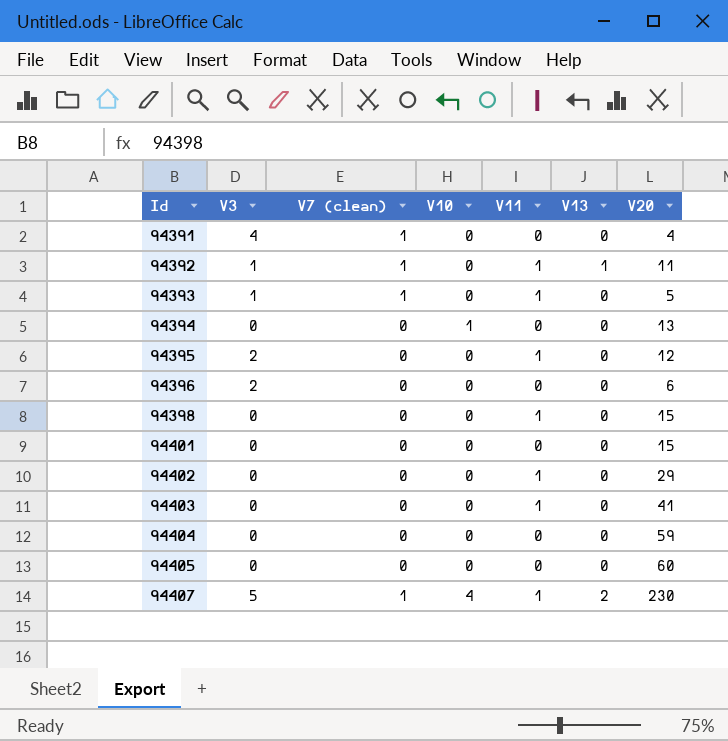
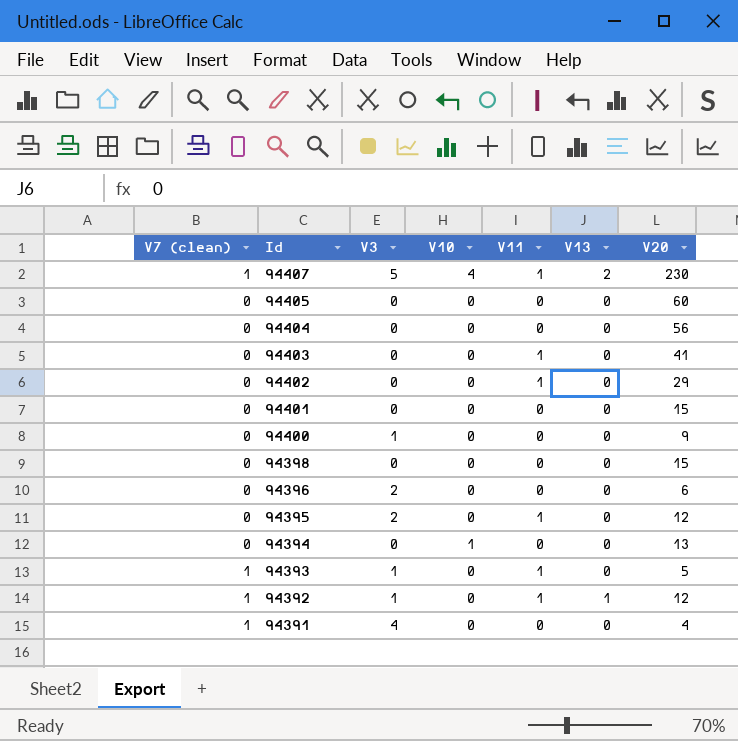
row order: Id ascending -> Id descending
column V7 (clean) | position: 3 -> 1
94404 | V20: 59 -> 56
row 94400: none -> 0 | 1 | 0 | 0 | 0 | 9
94398 | V11: 1 -> 0
94392 | V20: 11 -> 12

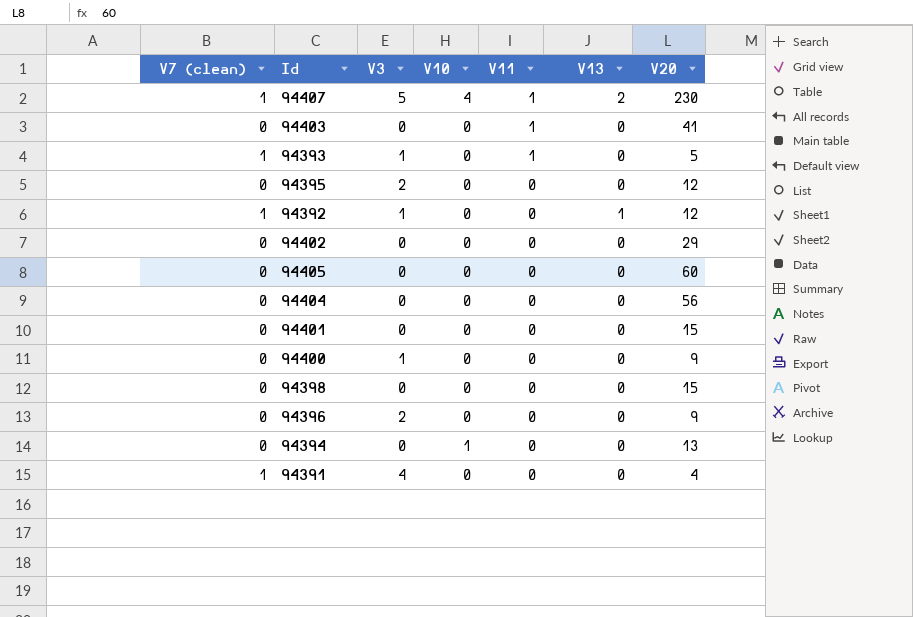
row order: Id descending -> V11 descending
94395 | V11: 1 -> 0
94392 | V11: 1 -> 0
94402 | V11: 1 -> 0
94396 | V20: 6 -> 9

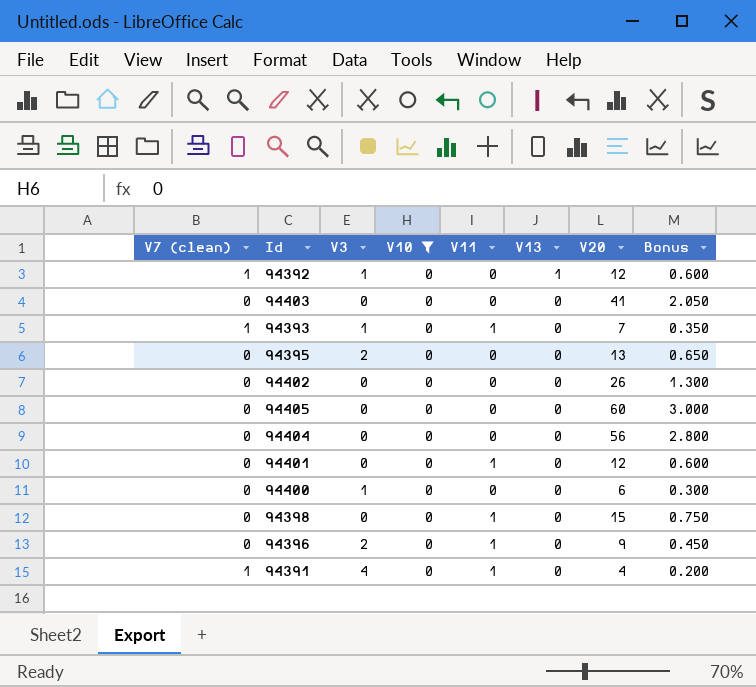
filter: none -> V10 = 0
row order: V11 descending -> V13 descending
column Bonus | formula: none -> [V20] * 0.05
94403 | V11: 1 -> 0
94393 | V20: 5 -> 7
94395 | V20: 12 -> 13
94402 | V20: 29 -> 26
94401 | V11: 0 -> 1
94401 | V20: 15 -> 12
94400 | V20: 9 -> 6
94398 | V11: 0 -> 1
94396 | V11: 0 -> 1
94391 | V11: 0 -> 1

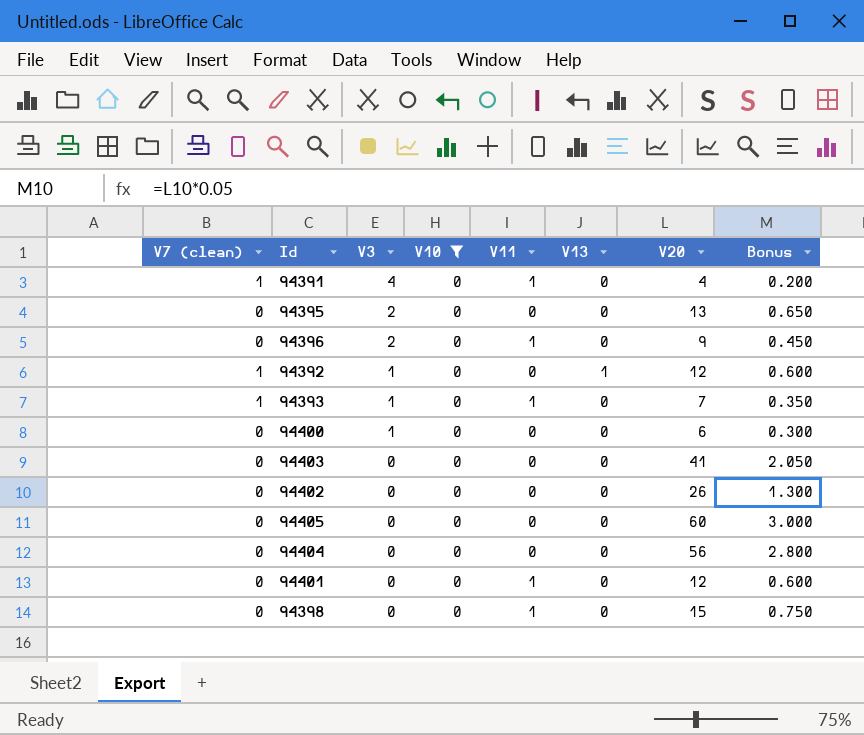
row order: V13 descending -> V3 descending

